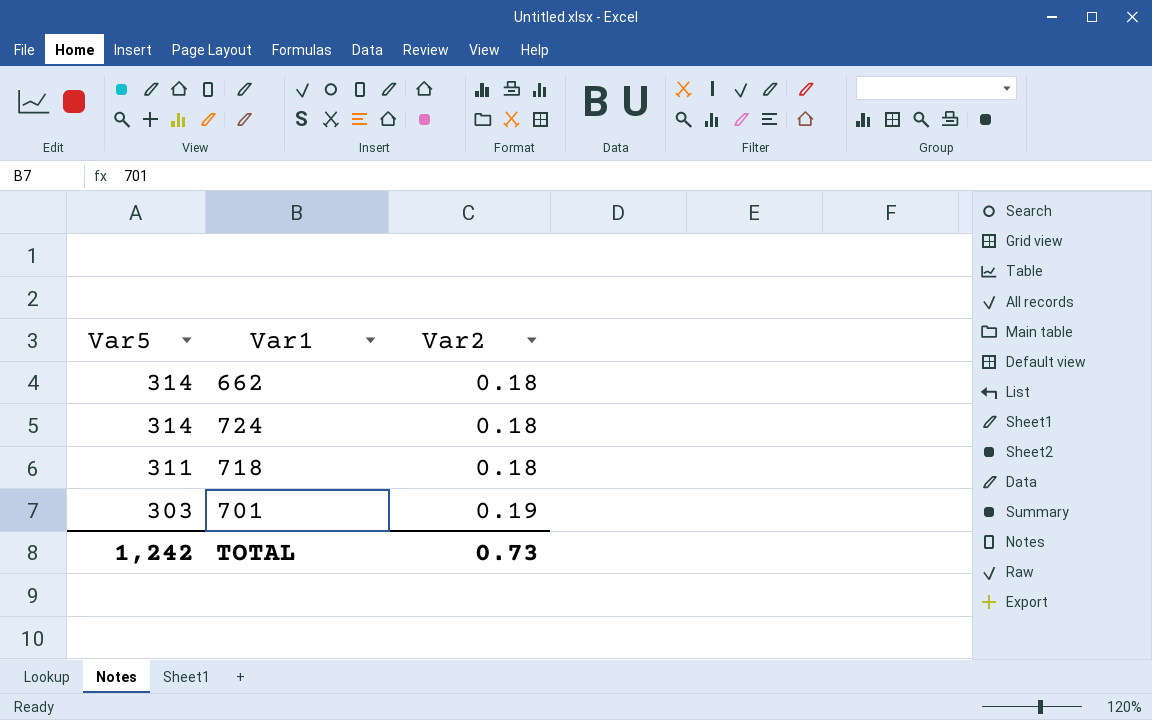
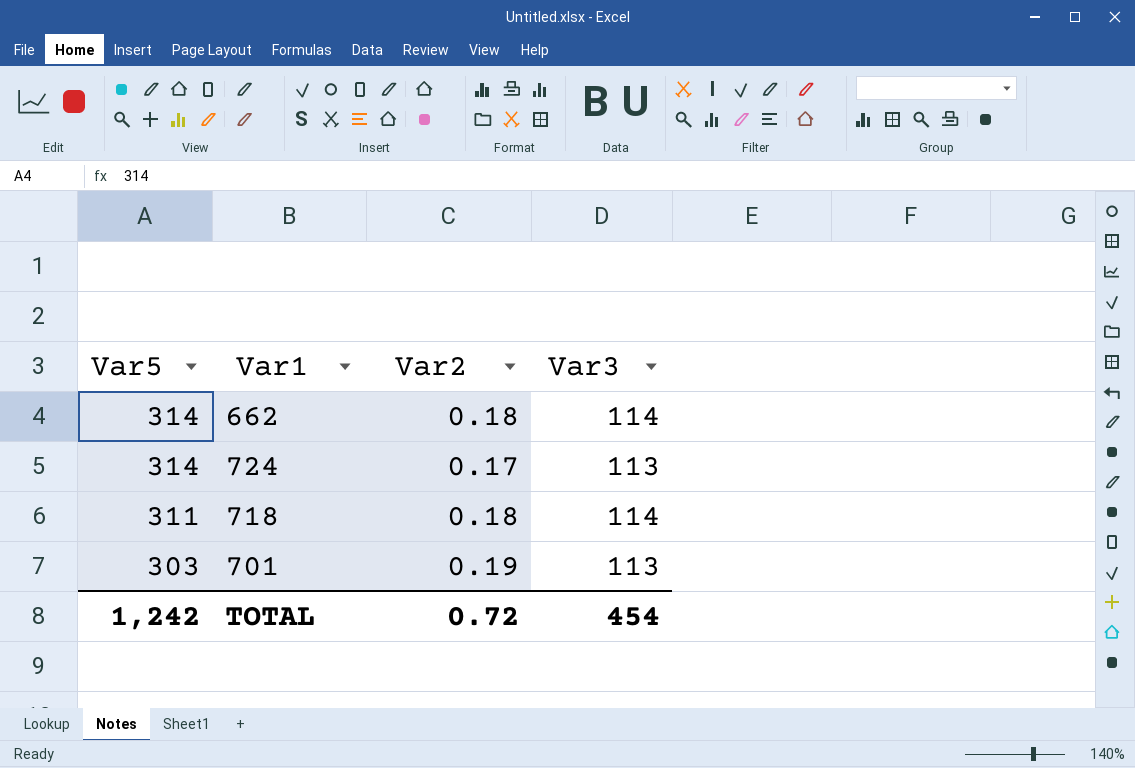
column Var3 | position: none -> 4
724 | Var2: 0.18 -> 0.17
TOTAL | Var2: 0.73 -> 0.72

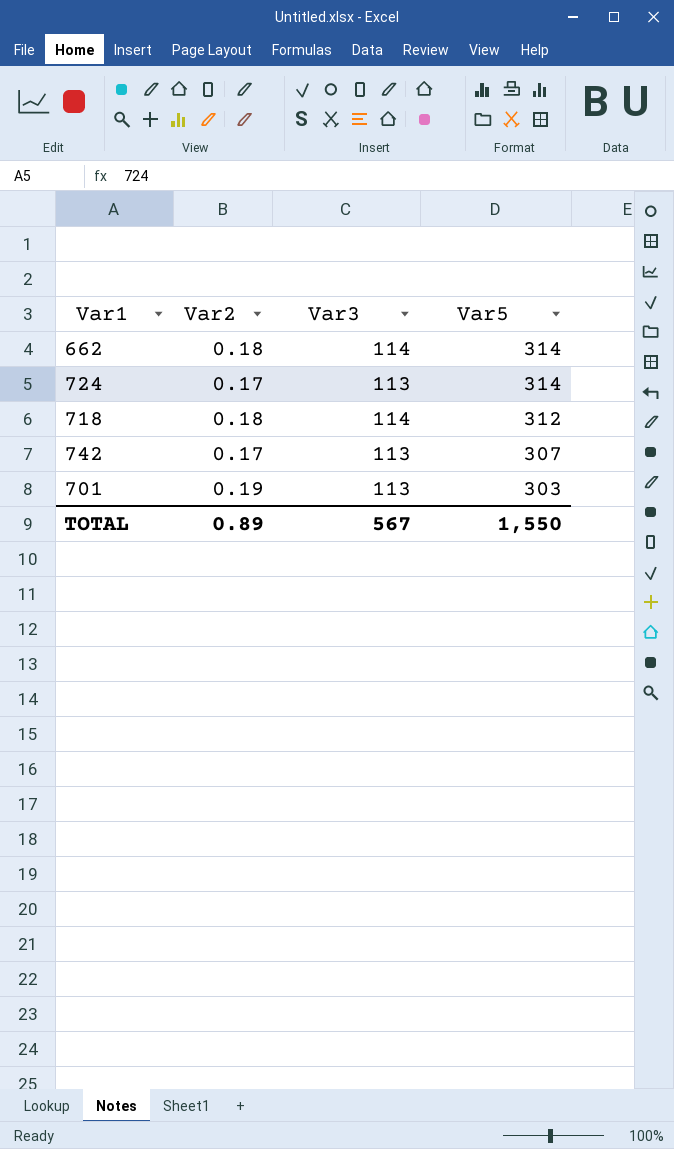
column Var5 | position: 1 -> 4
718 | Var5: 311 -> 312
row 742: none -> 0.17 | 113 | 307
TOTAL | Var2: 0.72 -> 0.89
TOTAL | Var3: 454 -> 567
TOTAL | Var5: 1,242 -> 1,550

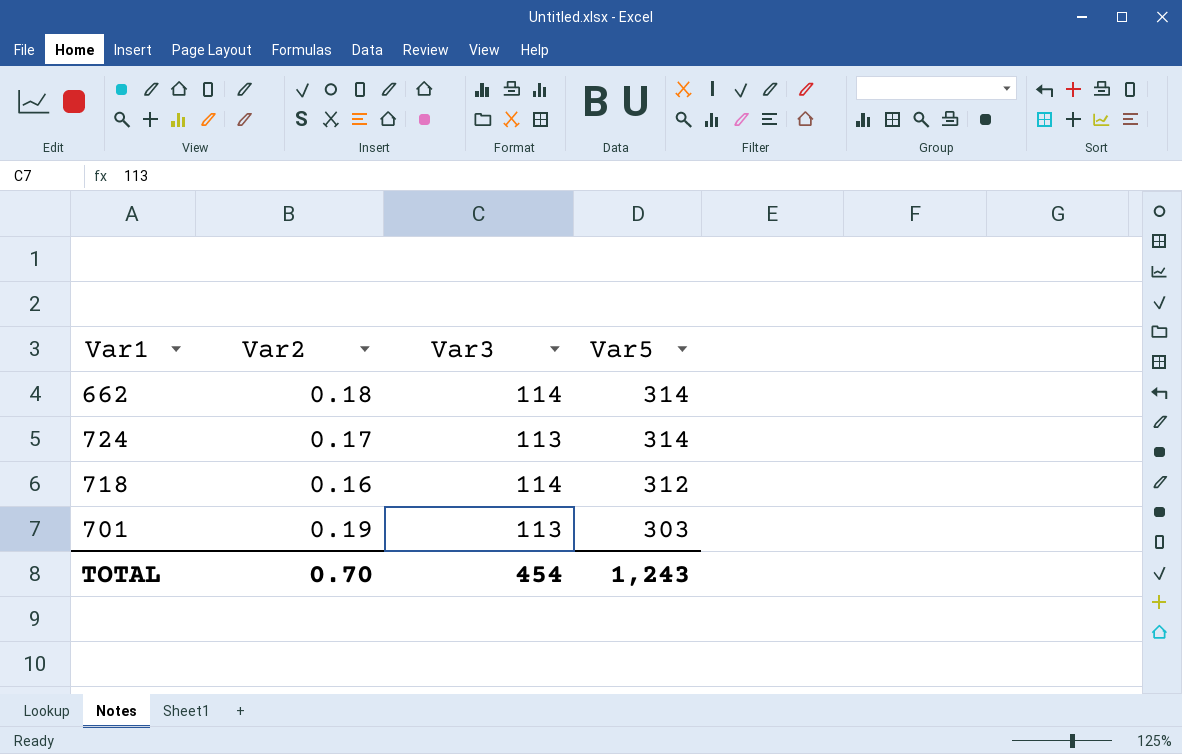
row 742: 0.17 | 113 | 307 -> none
718 | Var2: 0.18 -> 0.16
TOTAL | Var2: 0.89 -> 0.70
TOTAL | Var3: 567 -> 454
TOTAL | Var5: 1,550 -> 1,243

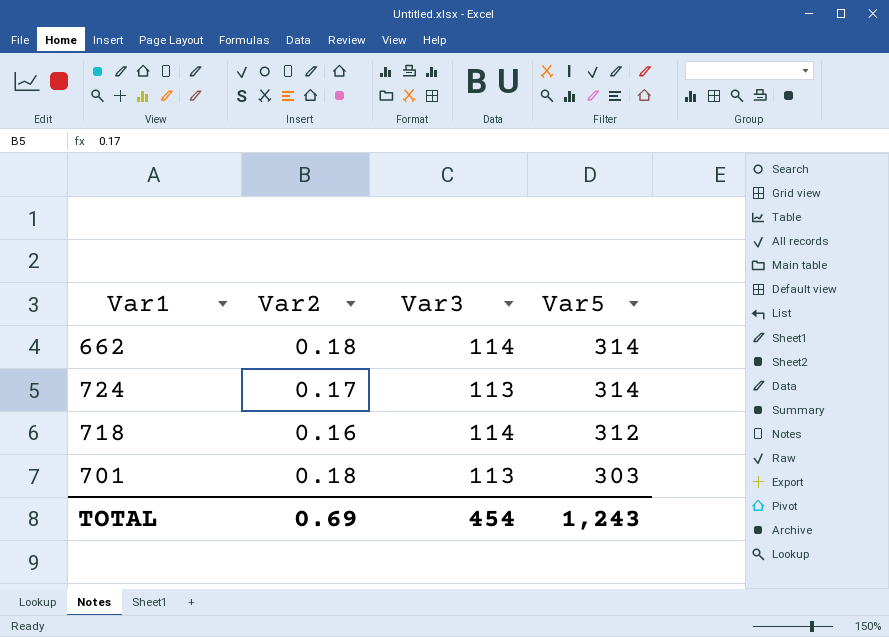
701 | Var2: 0.19 -> 0.18
TOTAL | Var2: 0.70 -> 0.69

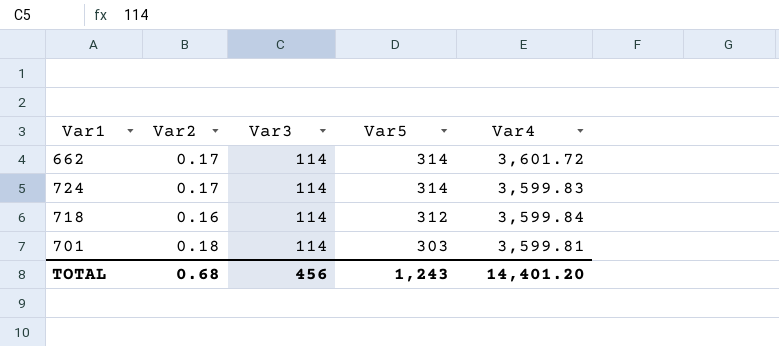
column Var4 | position: none -> 5
662 | Var2: 0.18 -> 0.17
724 | Var3: 113 -> 114
701 | Var3: 113 -> 114
TOTAL | Var2: 0.69 -> 0.68
TOTAL | Var3: 454 -> 456

